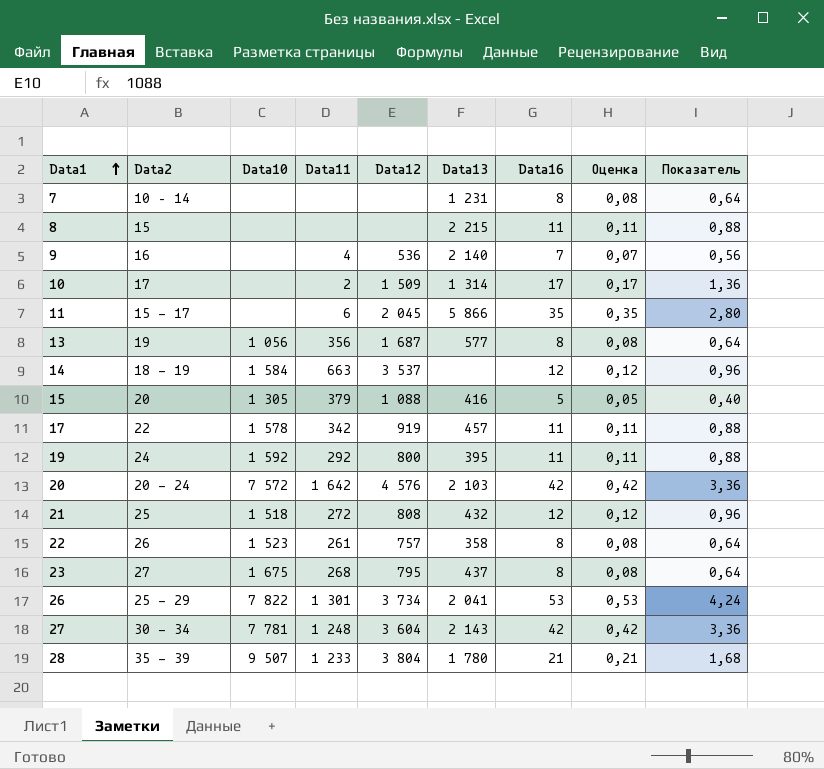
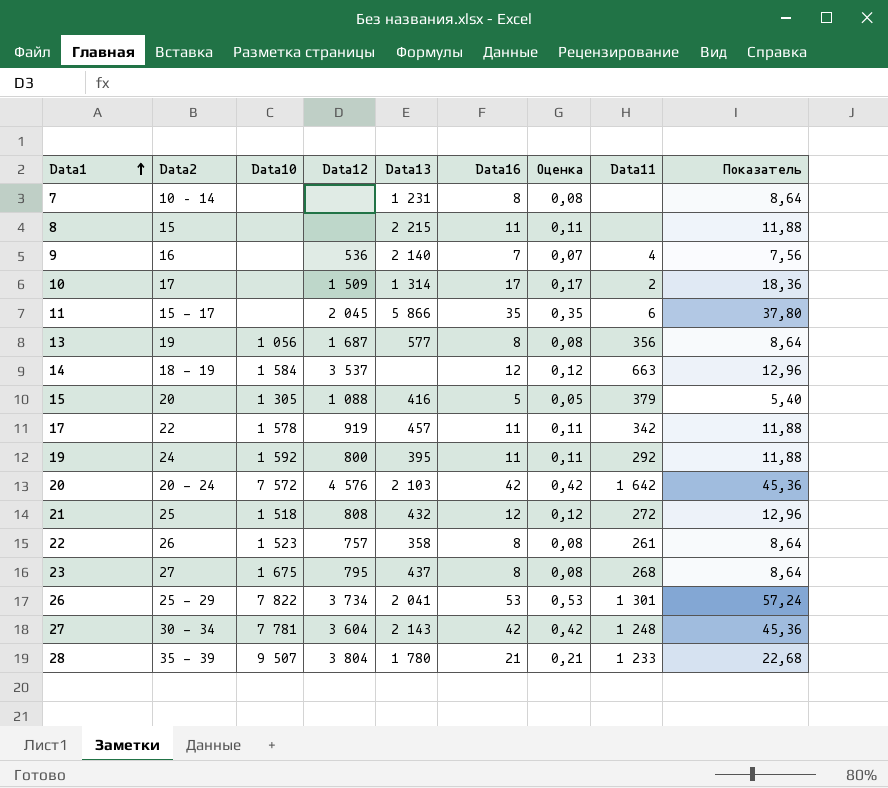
column Data11 | position: 4 -> 8
column Показатель | formula: [Data16] * 0,08 -> [Data16] * 1,08

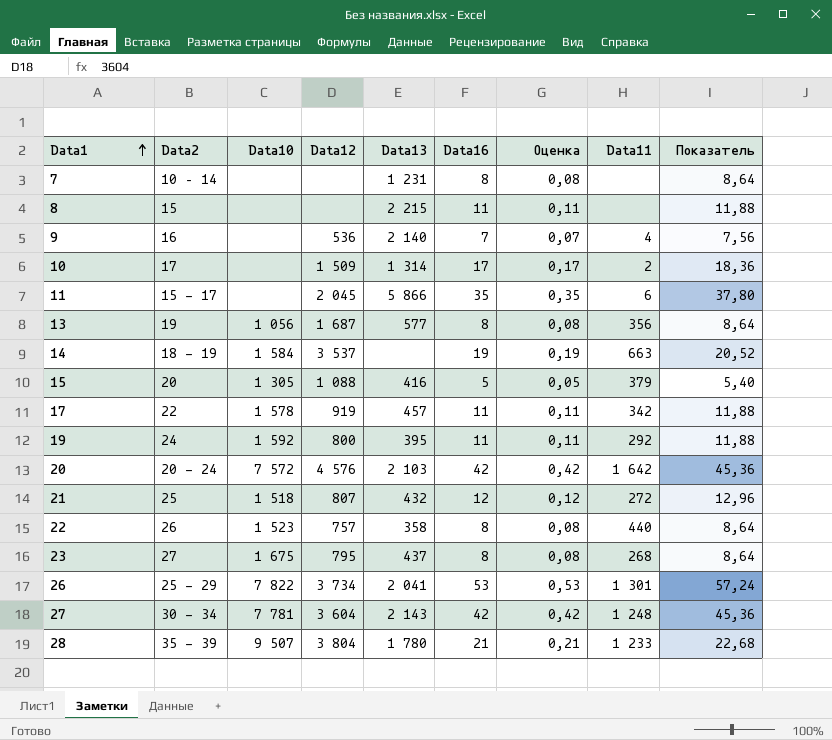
14 | Data16: 12 -> 19
14 | Оценка: 0,12 -> 0,19
14 | Показатель: 12,96 -> 20,52
21 | Data12: 808 -> 807
22 | Data11: 261 -> 440

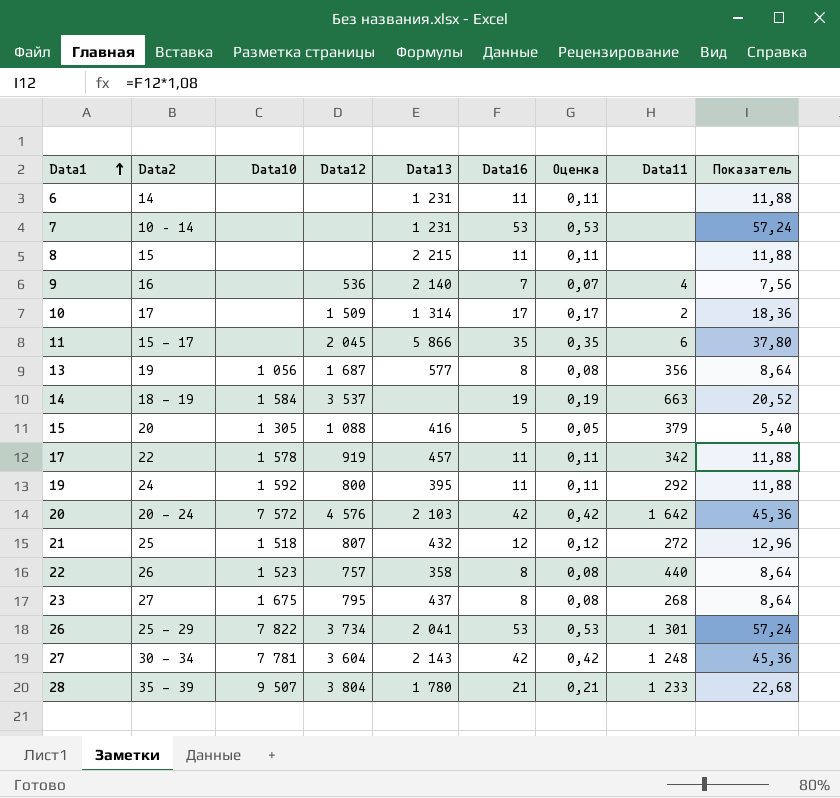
row 6: none -> 14 | none | none | 1 231 | 11 | 0,11 | none | 11,88
7 | Data16: 8 -> 53
7 | Оценка: 0,08 -> 0,53
7 | Показатель: 8,64 -> 57,24

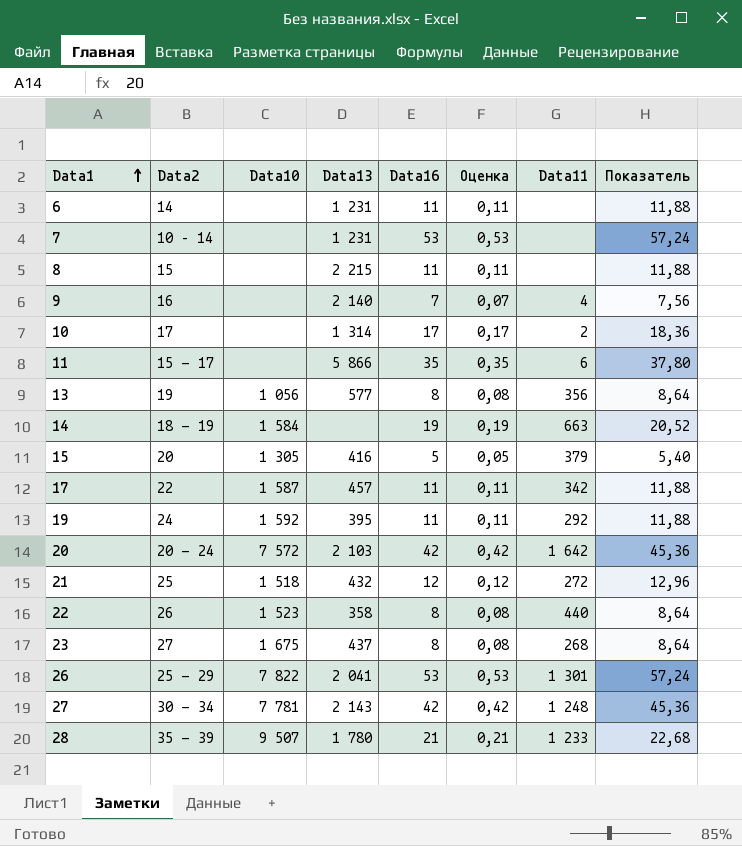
column Data12 | position: 4 -> none
17 | Data10: 1 578 -> 1 587

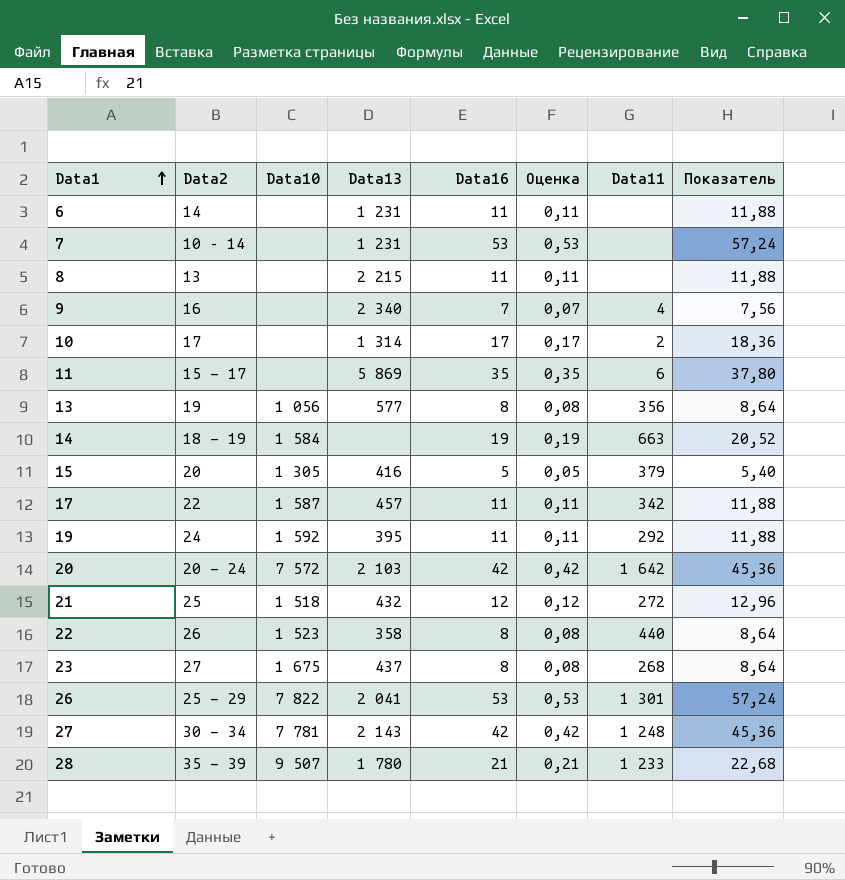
8 | Data2: 15 -> 13
9 | Data13: 2 140 -> 2 340
11 | Data13: 5 866 -> 5 869

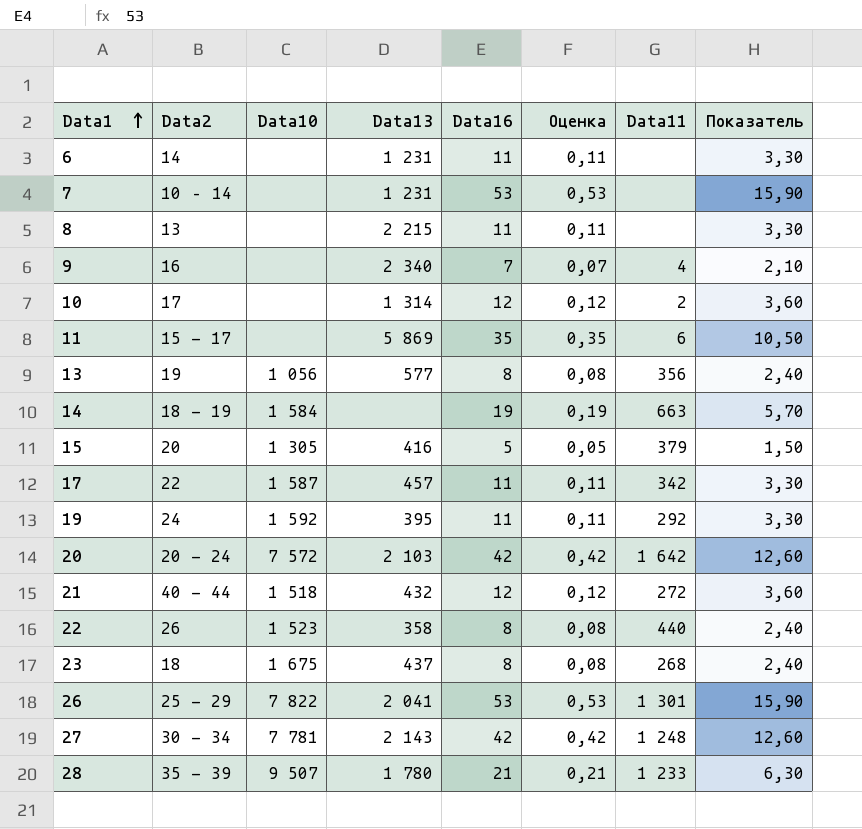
column Показатель | formula: [Data16] * 1,08 -> [Data16] * 0,3
10 | Data16: 17 -> 12
10 | Оценка: 0,17 -> 0,12
21 | Data2: 25 -> 40 - 44
23 | Data2: 27 -> 18

